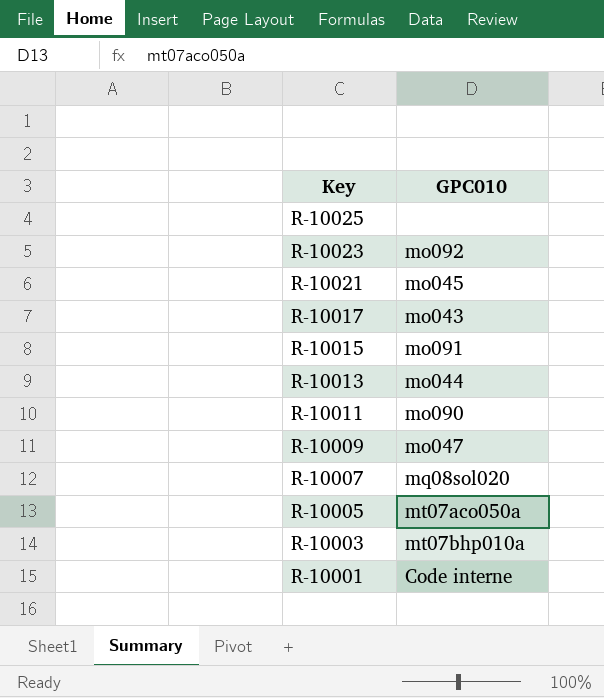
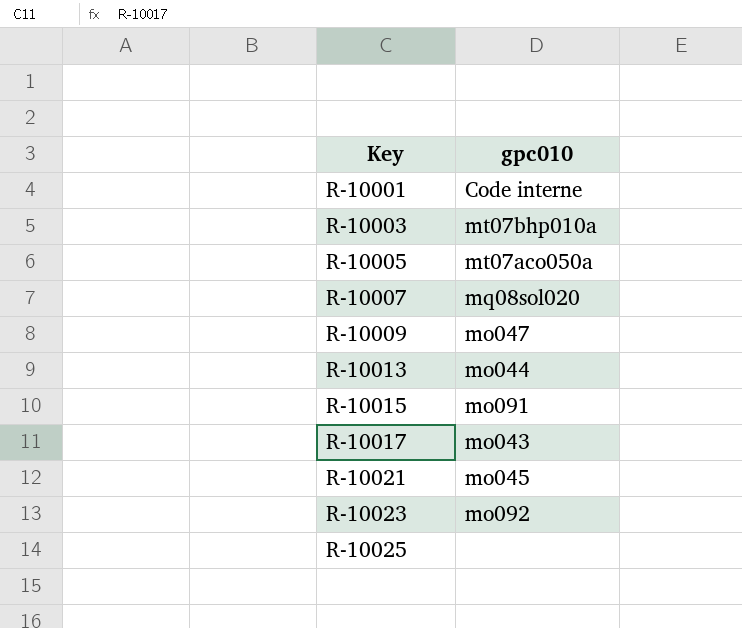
row order: Key descending -> Key ascending
column name: GPC010 -> gpc010
row R-10011: mo090 -> none

